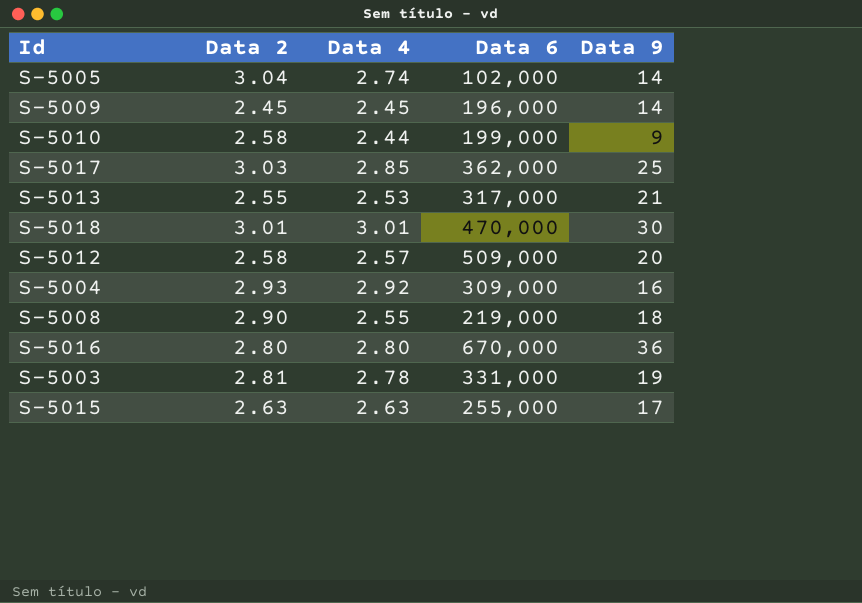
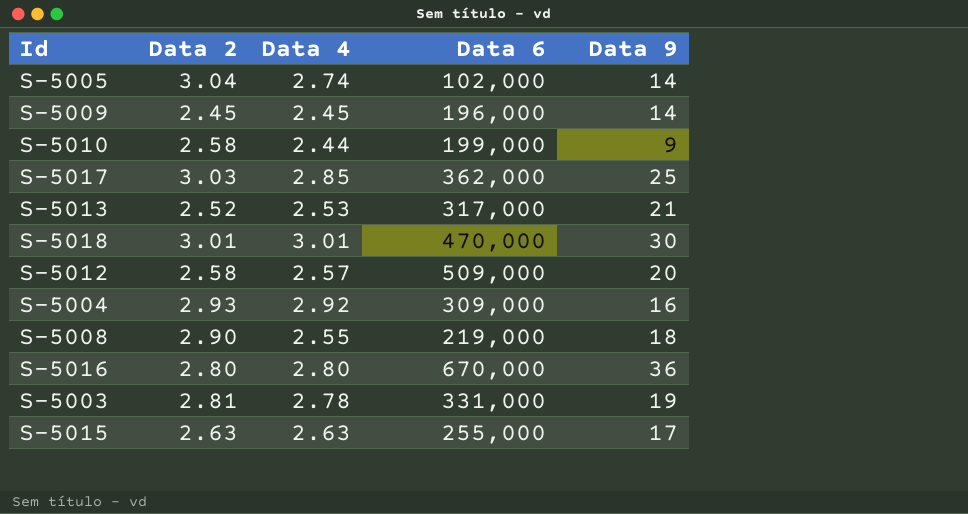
S-5013 | Data 2: 2.55 -> 2.52

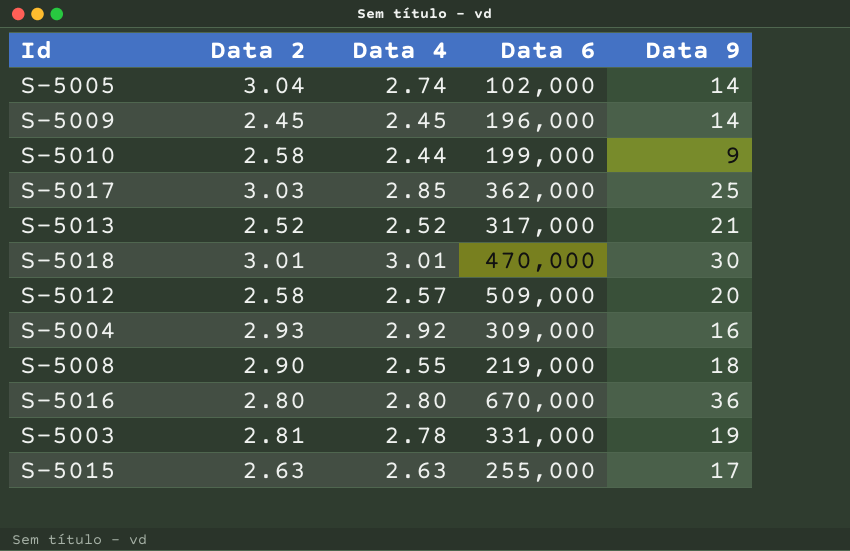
S-5013 | Data 4: 2.53 -> 2.52

